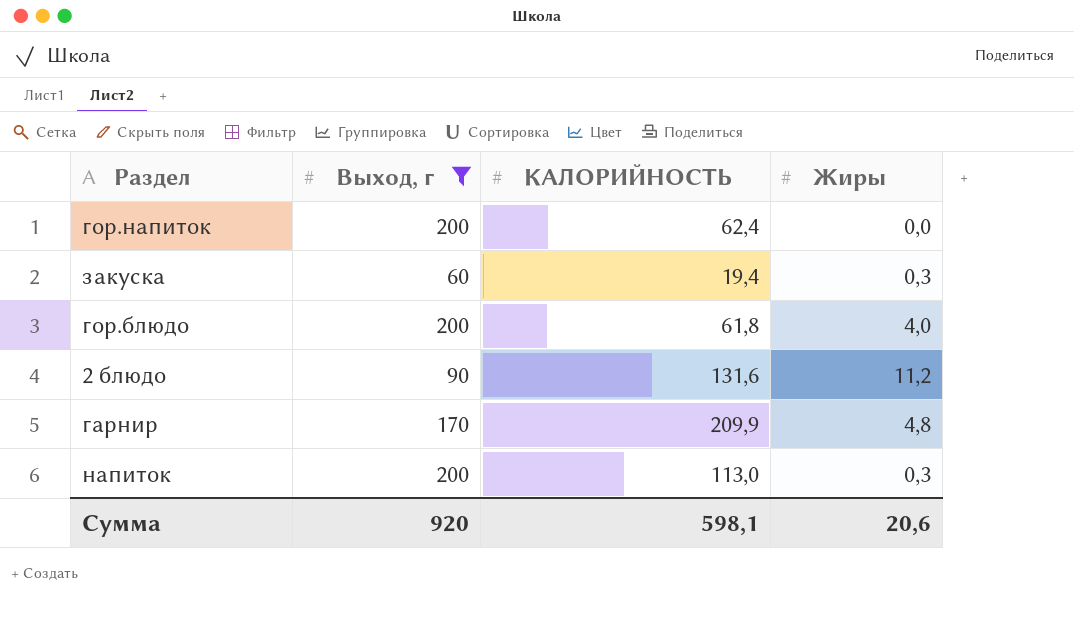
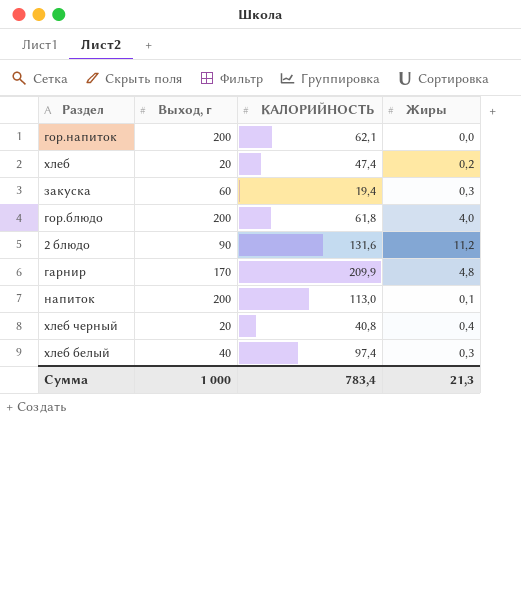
filter: Выход, г >= 60 -> none
гор.напиток | КАЛОРИЙНОСТЬ: 62,4 -> 62,1
напиток | Жиры: 0,3 -> 0,1
Сумма | Выход, г: 920 -> 1 000
Сумма | КАЛОРИЙНОСТЬ: 598,1 -> 783,4
Сумма | Жиры: 20,6 -> 21,3

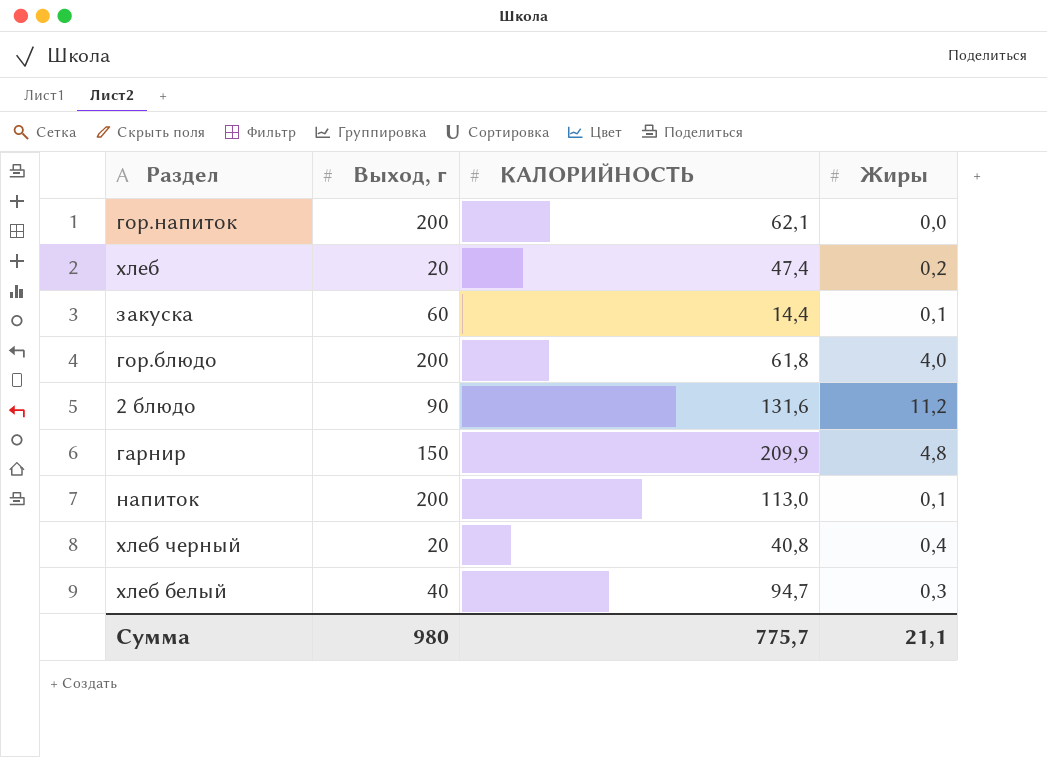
закуска | КАЛОРИЙНОСТЬ: 19,4 -> 14,4
закуска | Жиры: 0,3 -> 0,1
гарнир | Выход, г: 170 -> 150
хлеб белый | КАЛОРИЙНОСТЬ: 97,4 -> 94,7
Сумма | Выход, г: 1 000 -> 980
Сумма | КАЛОРИЙНОСТЬ: 783,4 -> 775,7
Сумма | Жиры: 21,3 -> 21,1

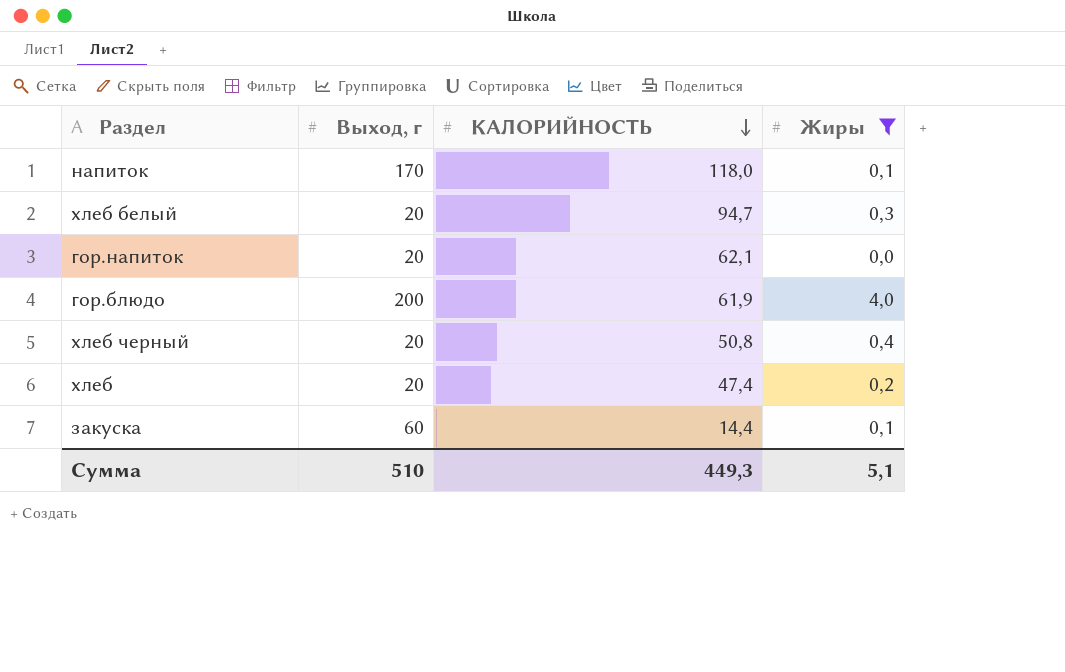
filter: none -> Жиры <= 4,0
row order: none -> КАЛОРИЙНОСТЬ descending
напиток | Выход, г: 200 -> 170
напиток | КАЛОРИЙНОСТЬ: 113,0 -> 118,0
хлеб белый | Выход, г: 40 -> 20
гор.напиток | Выход, г: 200 -> 20
гор.блюдо | КАЛОРИЙНОСТЬ: 61,8 -> 61,9
хлеб черный | КАЛОРИЙНОСТЬ: 40,8 -> 50,8
Сумма | Выход, г: 980 -> 510
Сумма | КАЛОРИЙНОСТЬ: 775,7 -> 449,3
Сумма | Жиры: 21,1 -> 5,1

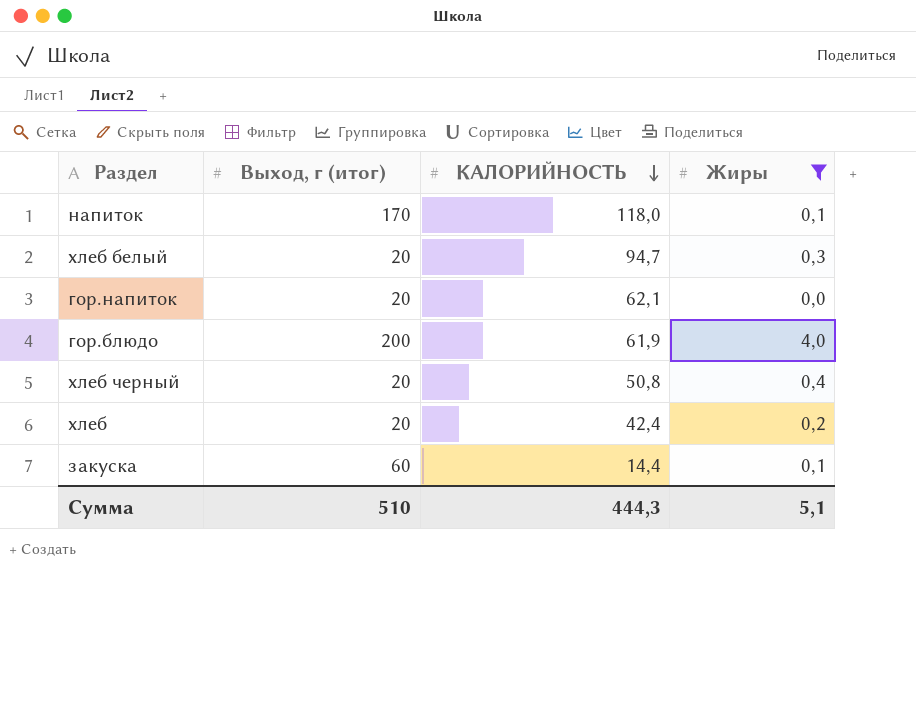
column name: Выход, г -> Выход, г (итог)
хлеб | КАЛОРИЙНОСТЬ: 47,4 -> 42,4
Сумма | КАЛОРИЙНОСТЬ: 449,3 -> 444,3

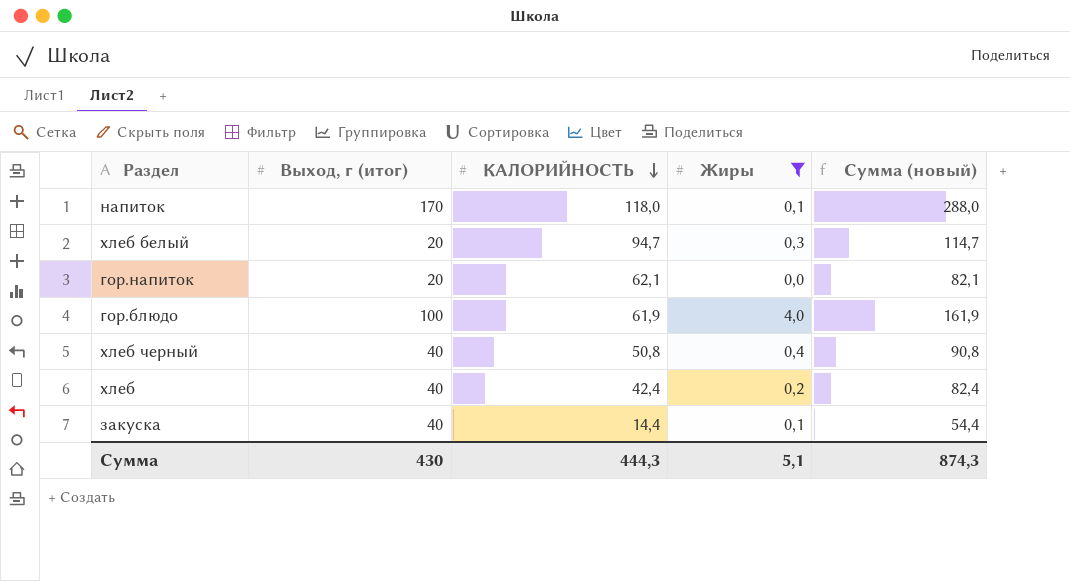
column Сумма (новый) | formula: none -> [Выход, г (итог)] + [КАЛОРИЙНОСТЬ]
гор.блюдо | Выход, г (итог): 200 -> 100
хлеб черный | Выход, г (итог): 20 -> 40
хлеб | Выход, г (итог): 20 -> 40
закуска | Выход, г (итог): 60 -> 40
Сумма | Выход, г (итог): 510 -> 430

